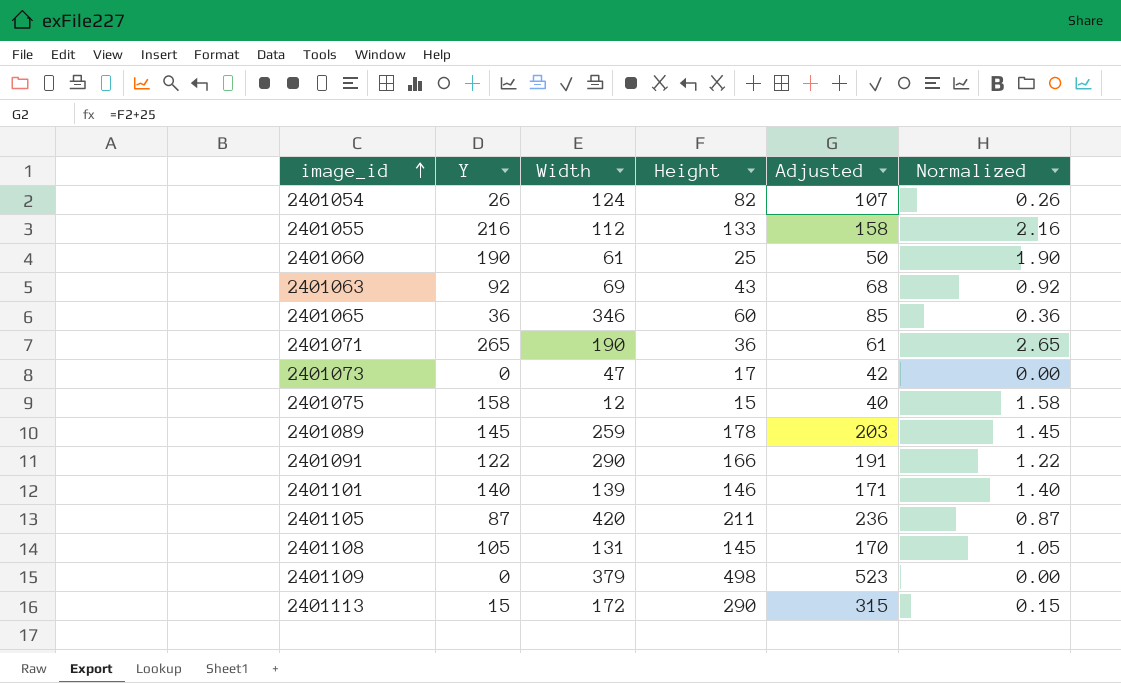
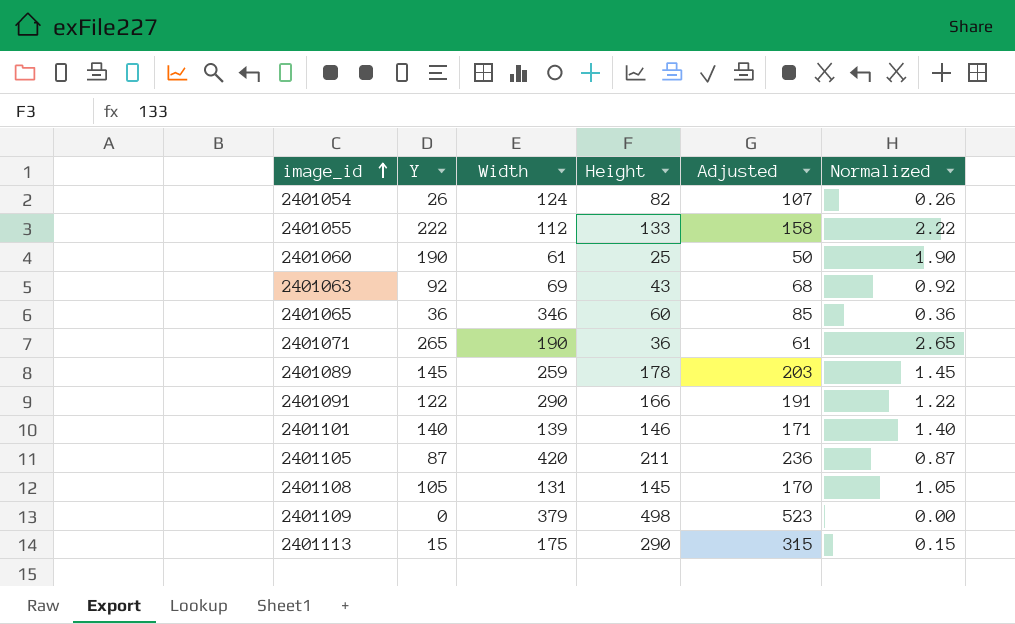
row 2401073: 0 | 47 | 17 | 42 | 0.00 -> none
row 2401075: 158 | 12 | 15 | 40 | 1.58 -> none
2401055 | Y: 216 -> 222
2401055 | Normalized: 2.16 -> 2.22
2401113 | Width: 172 -> 175

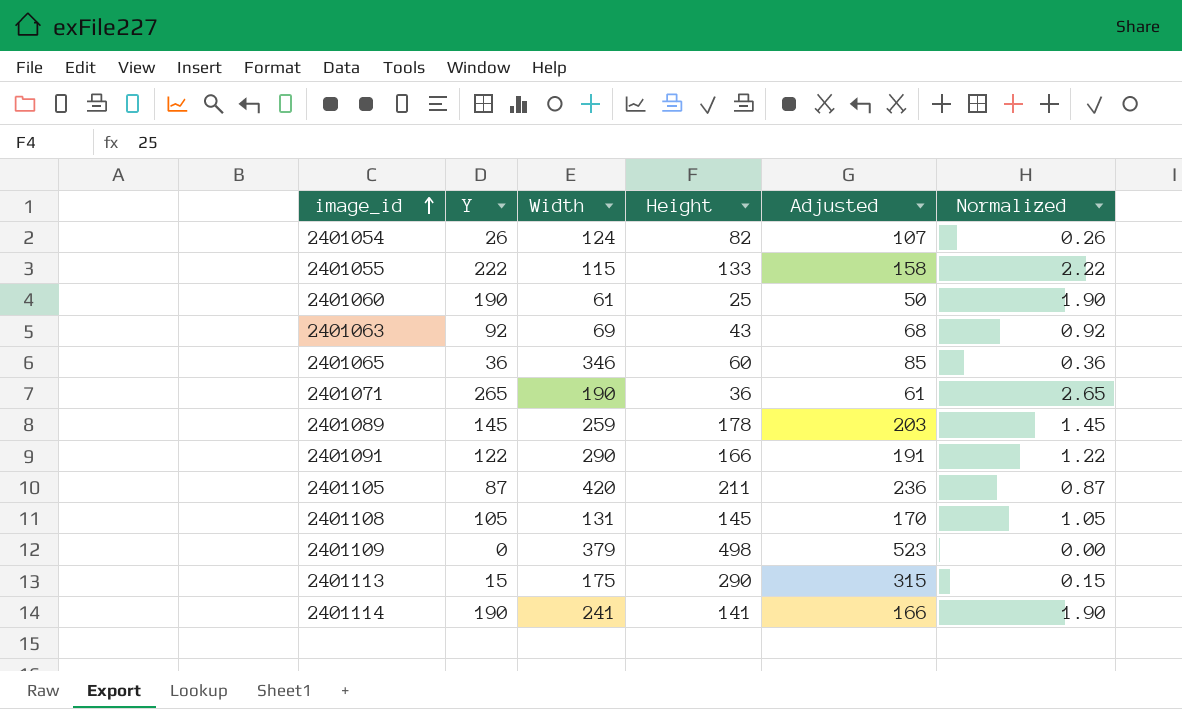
row 2401101: 140 | 139 | 146 | 171 | 1.40 -> none
2401055 | Width: 112 -> 115
row 2401114: none -> 190 | 241 | 141 | 166 | 1.90

